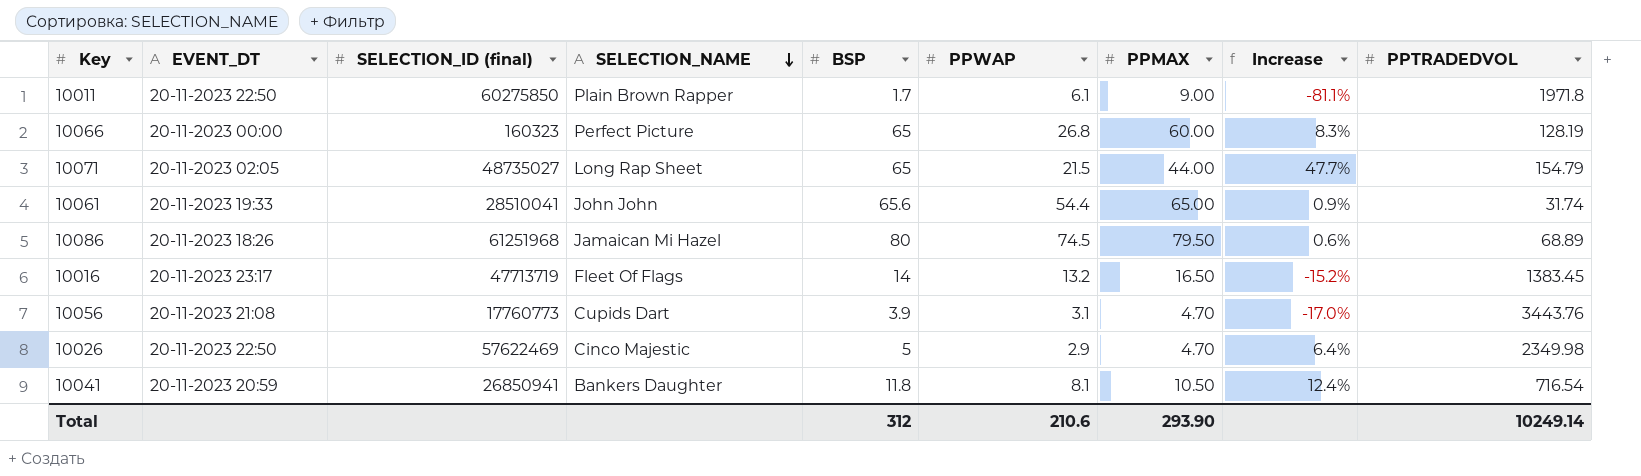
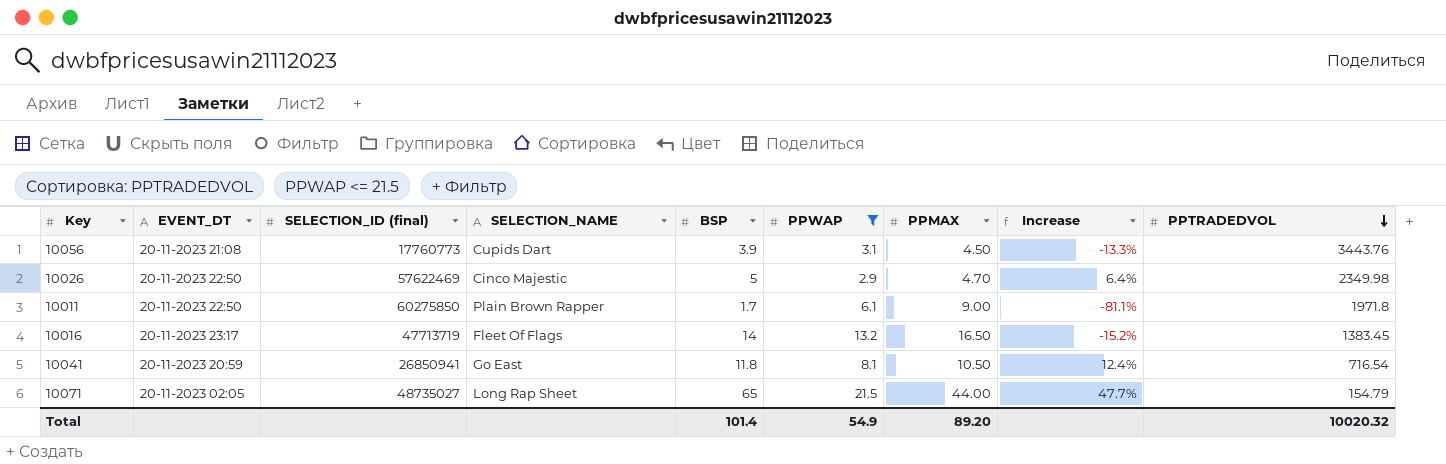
filter: none -> PPWAP <= 21.5
row order: SELECTION_NAME descending -> PPTRADEDVOL descending
10056 | PPMAX: 4.70 -> 4.50
10056 | Increase: -17.0% -> -13.3%
10041 | SELECTION_NAME: Bankers Daughter -> Go East
Total | BSP: 312 -> 101.4
Total | PPWAP: 210.6 -> 54.9
Total | PPMAX: 293.90 -> 89.20
Total | PPTRADEDVOL: 10249.14 -> 10020.32

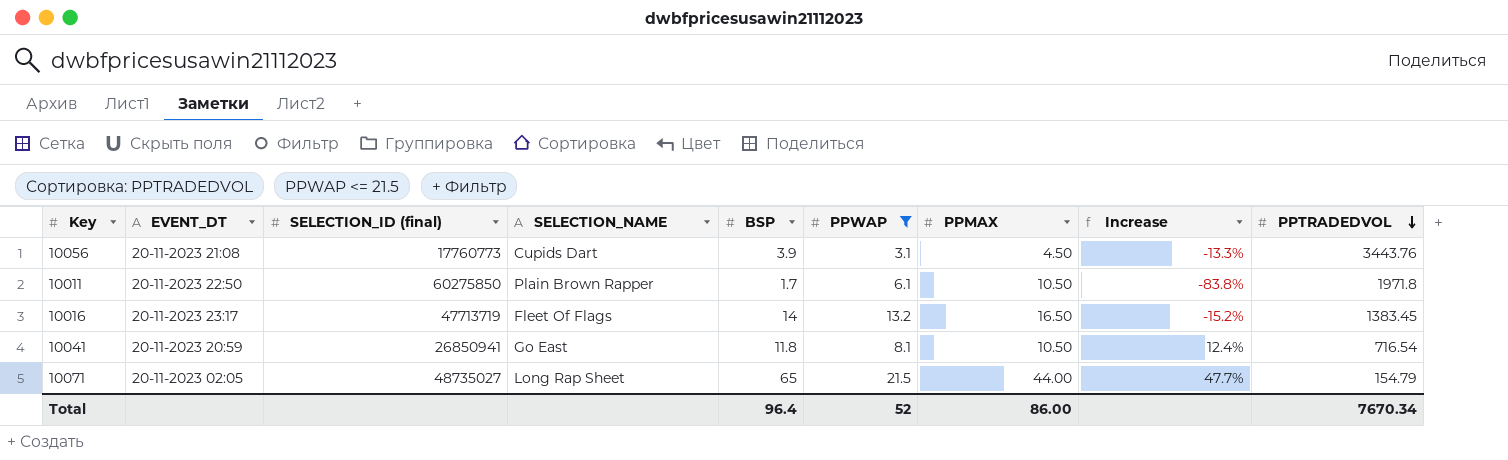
row 10026: 20-11-2023 22:50 | 57622469 | Cinco Majestic | 5 | 2.9 | 4.70 | 6.4% | 2349.98 -> none
10011 | PPMAX: 9.00 -> 10.50
10011 | Increase: -81.1% -> -83.8%
Total | BSP: 101.4 -> 96.4
Total | PPWAP: 54.9 -> 52
Total | PPMAX: 89.20 -> 86.00
Total | PPTRADEDVOL: 10020.32 -> 7670.34

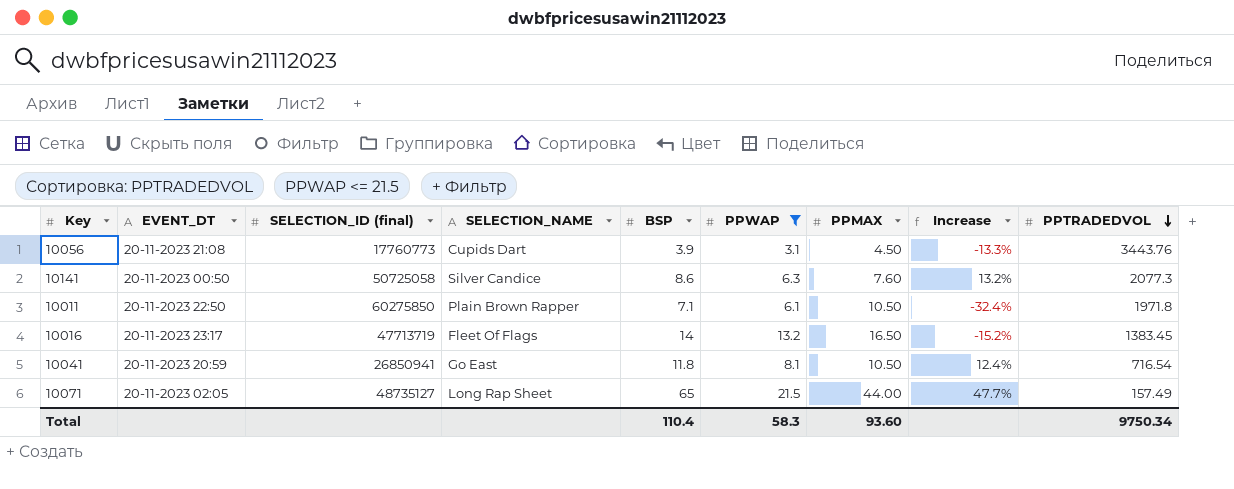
row 10141: none -> 20-11-2023 00:50 | 50725058 | Silver Candice | 8.6 | 6.3 | 7.60 | 13.2% | 2077.3
10011 | BSP: 1.7 -> 7.1
10011 | Increase: -83.8% -> -32.4%
10071 | SELECTION_ID (final): 48735027 -> 48735127
10071 | PPTRADEDVOL: 154.79 -> 157.49
Total | BSP: 96.4 -> 110.4
Total | PPWAP: 52 -> 58.3
Total | PPMAX: 86.00 -> 93.60
Total | PPTRADEDVOL: 7670.34 -> 9750.34

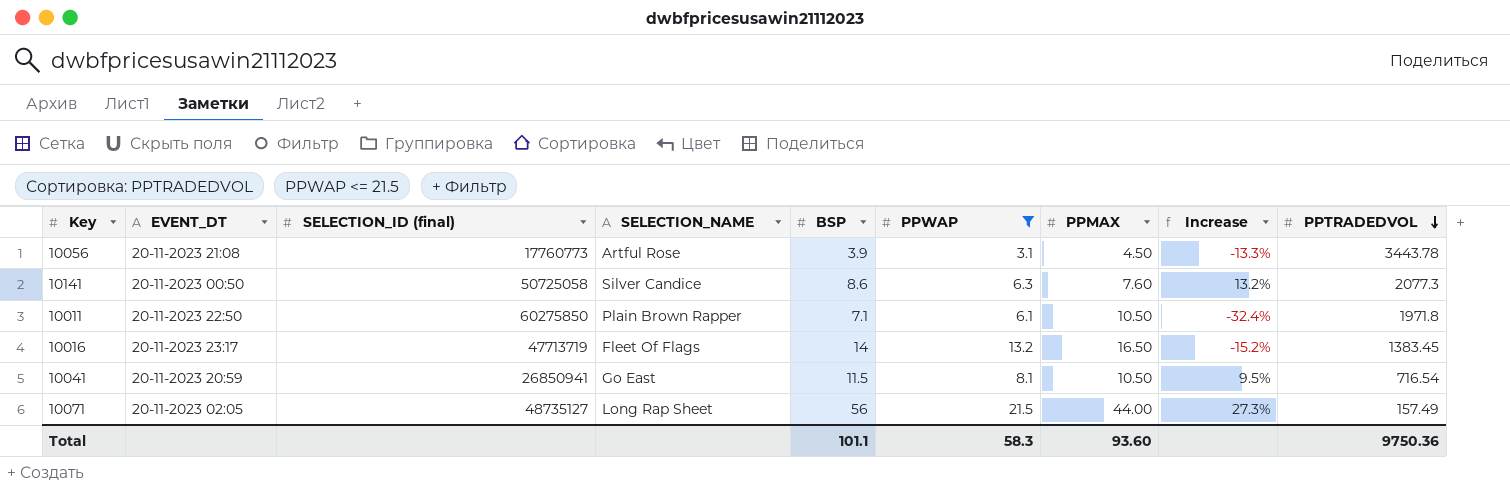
10056 | SELECTION_NAME: Cupids Dart -> Artful Rose
10056 | PPTRADEDVOL: 3443.76 -> 3443.78
10041 | BSP: 11.8 -> 11.5
10041 | Increase: 12.4% -> 9.5%
10071 | BSP: 65 -> 56
10071 | Increase: 47.7% -> 27.3%
Total | BSP: 110.4 -> 101.1
Total | PPTRADEDVOL: 9750.34 -> 9750.36

